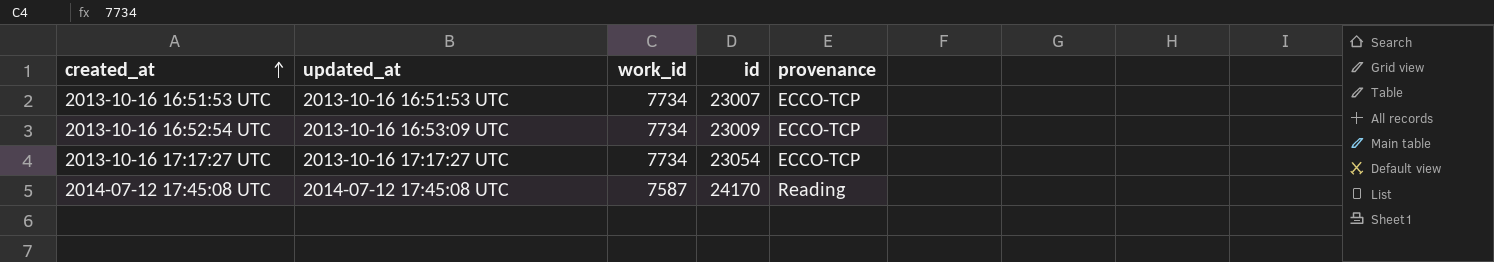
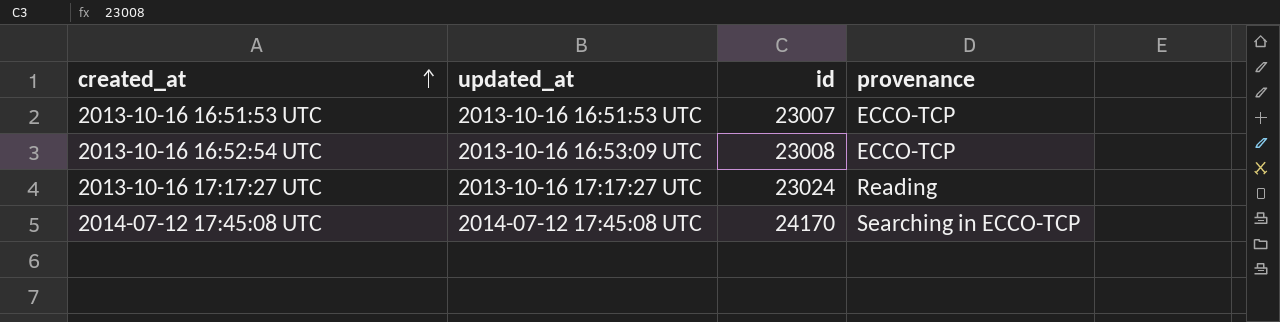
column work_id | position: 3 -> none
2013-10-16 16:52:54 UTC | id: 23009 -> 23008
2013-10-16 17:17:27 UTC | id: 23054 -> 23024
2013-10-16 17:17:27 UTC | provenance: ECCO-TCP -> Reading
2014-07-12 17:45:08 UTC | provenance: Reading -> Searching in ECCO-TCP

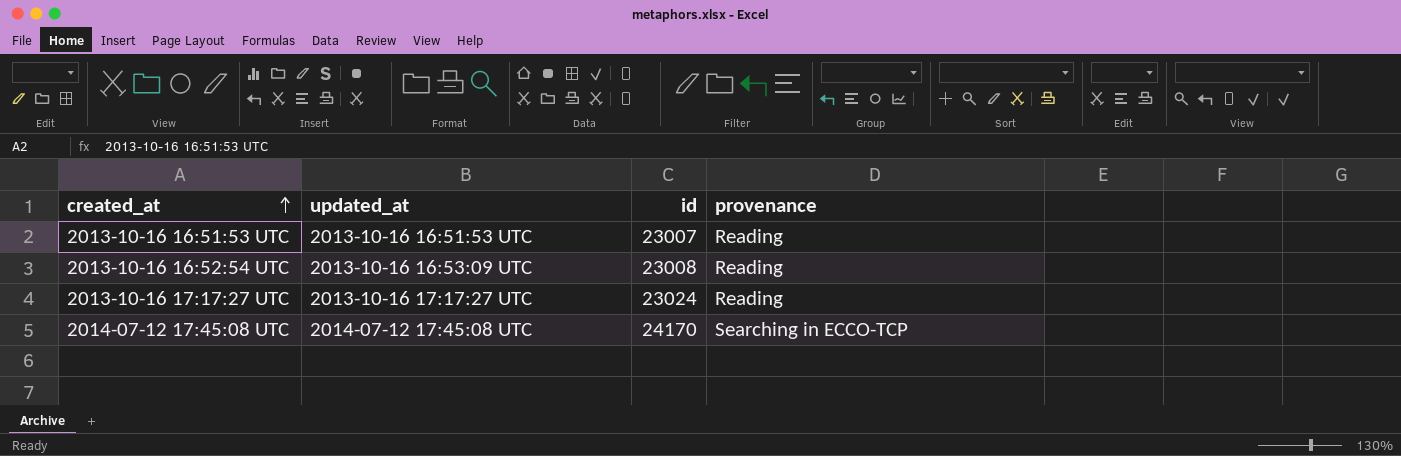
2013-10-16 16:51:53 UTC | provenance: ECCO-TCP -> Reading
2013-10-16 16:52:54 UTC | provenance: ECCO-TCP -> Reading

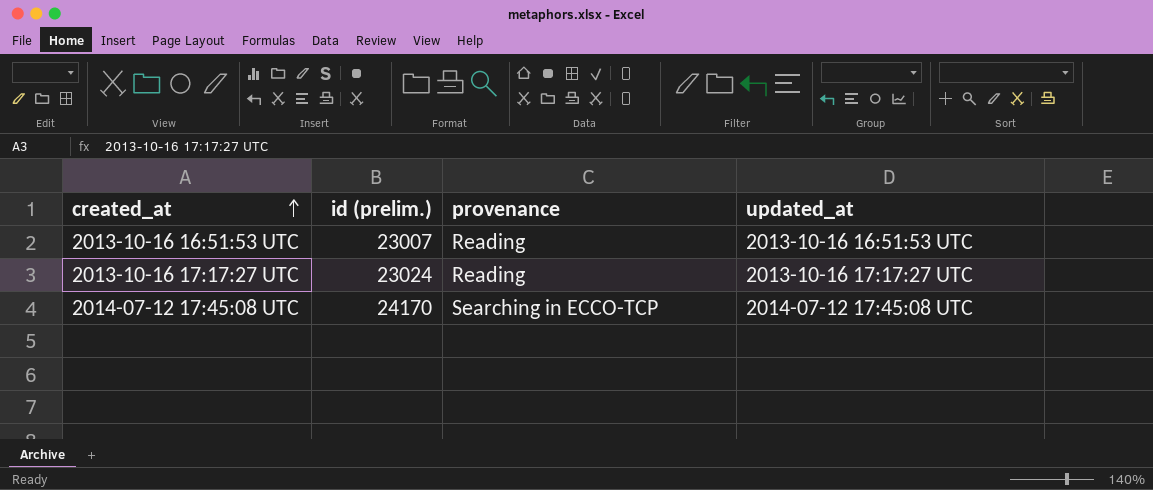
column name: id -> id (prelim.)
column updated_at | position: 2 -> 4
row 2013-10-16 16:52:54 UTC: 2013-10-16 16:53:09 UTC | 23008 | Reading -> none

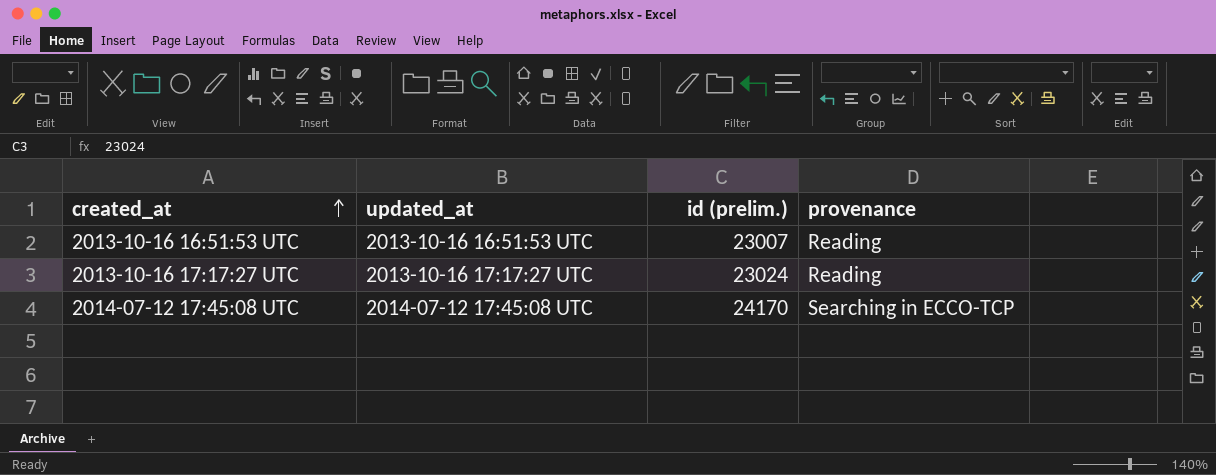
column updated_at | position: 4 -> 2

